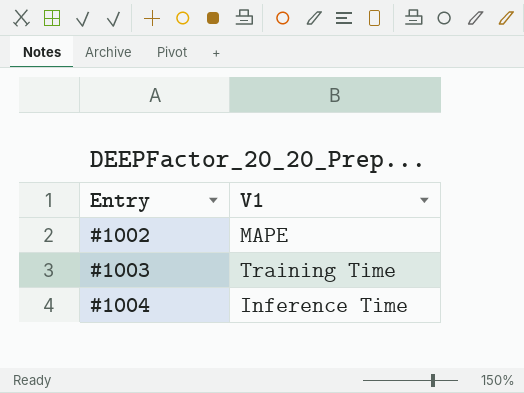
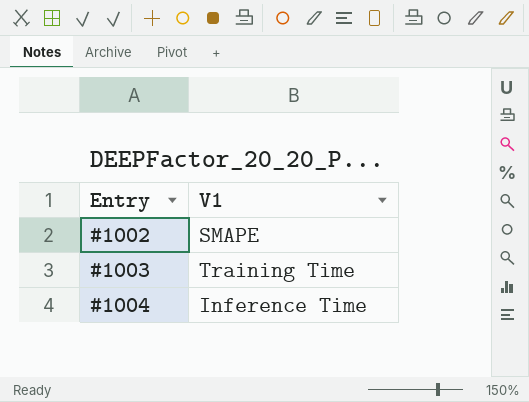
#1002 | V1: MAPE -> SMAPE

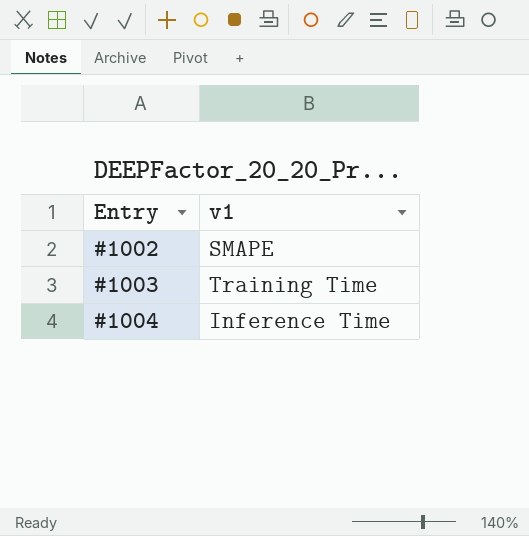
column name: V1 -> v1

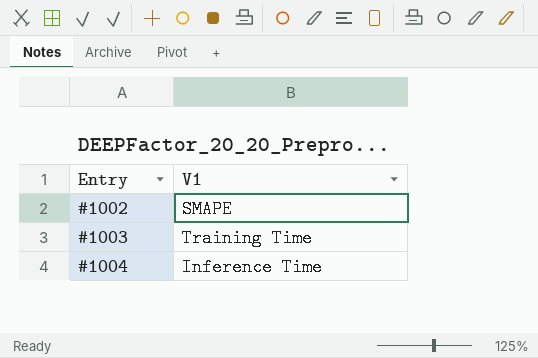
column name: v1 -> V1

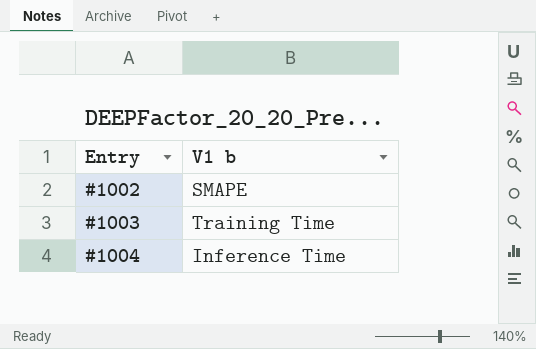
column name: V1 -> V1 b

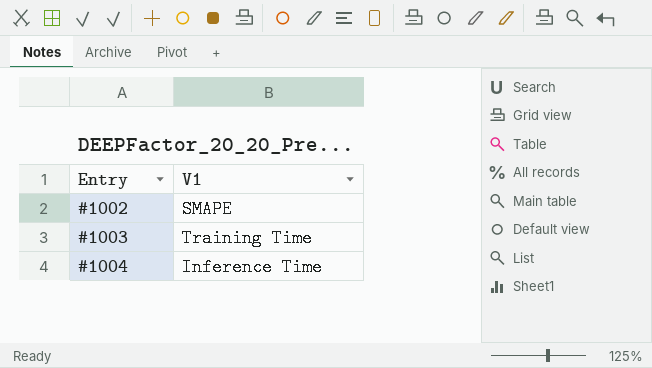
column name: V1 b -> V1

